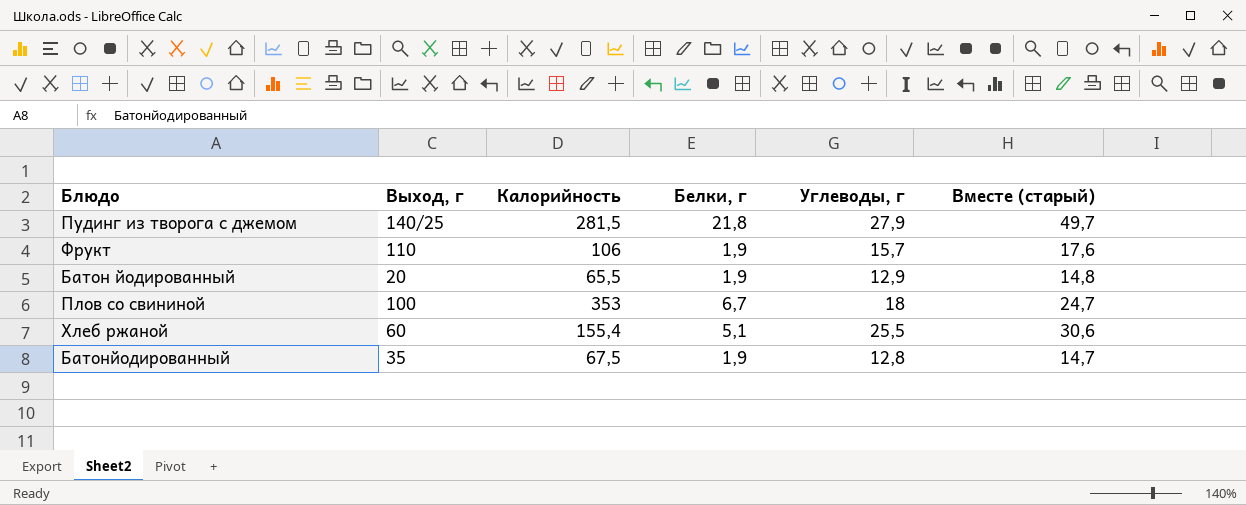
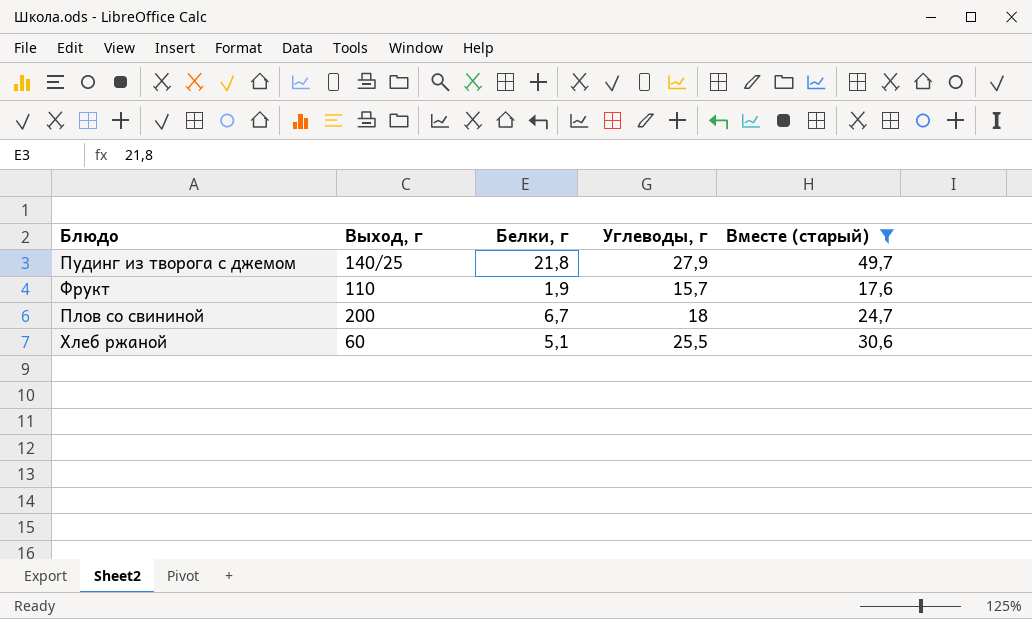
filter: none -> Вместе (старый) >= 17,6
column Калорийность | position: 3 -> none
Плов со свининой | Выход, г: 100 -> 200

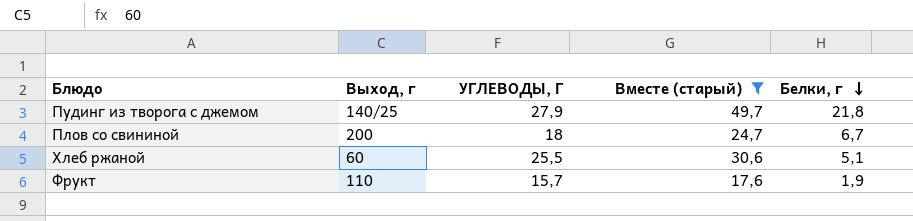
row order: none -> Белки, г descending
column name: Углеводы, г -> УГЛЕВОДЫ, Г
column Белки, г | position: 3 -> 5

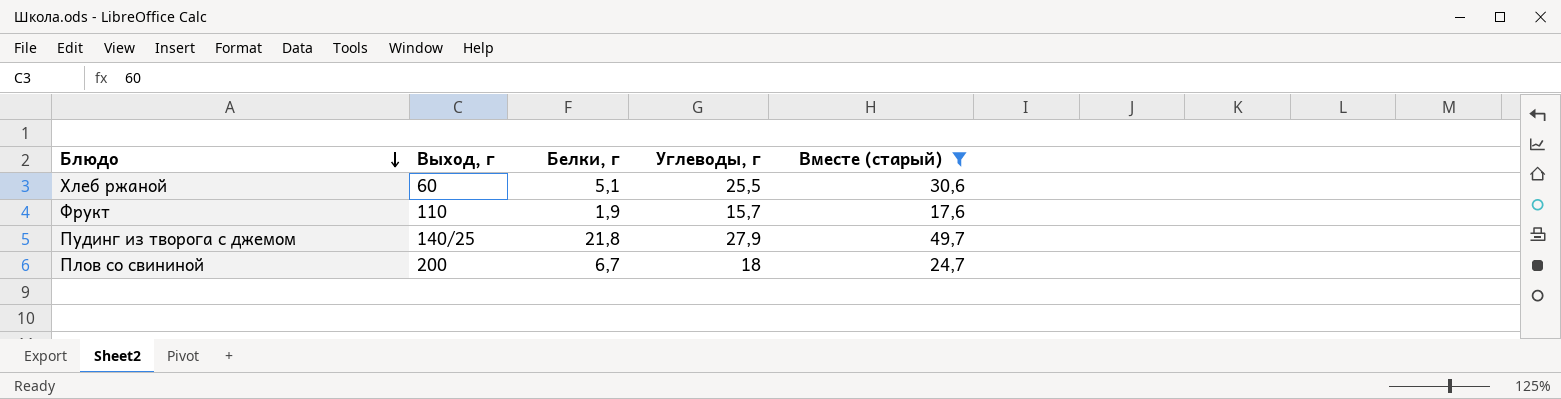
row order: Белки, г descending -> Блюдо descending
column Белки, г | position: 5 -> 3
column name: УГЛЕВОДЫ, Г -> Углеводы, г

